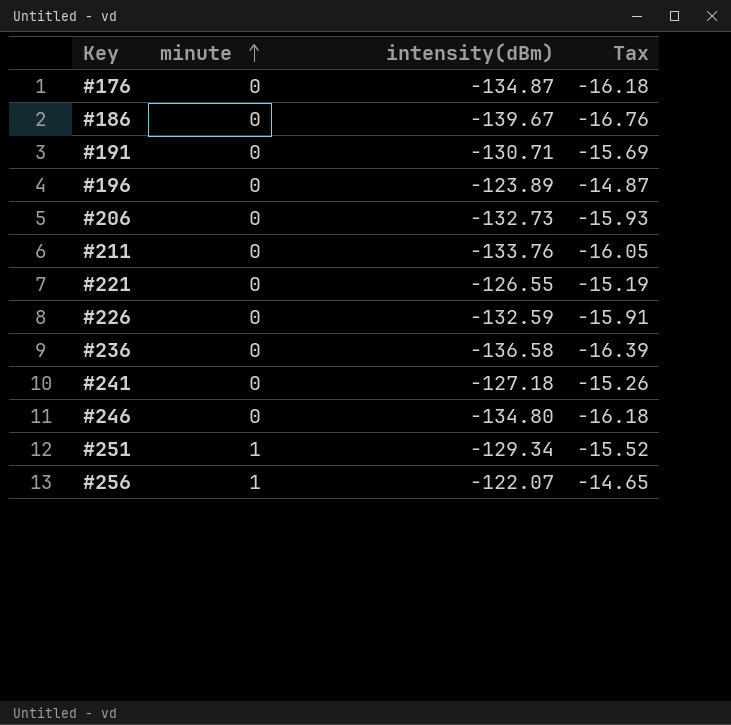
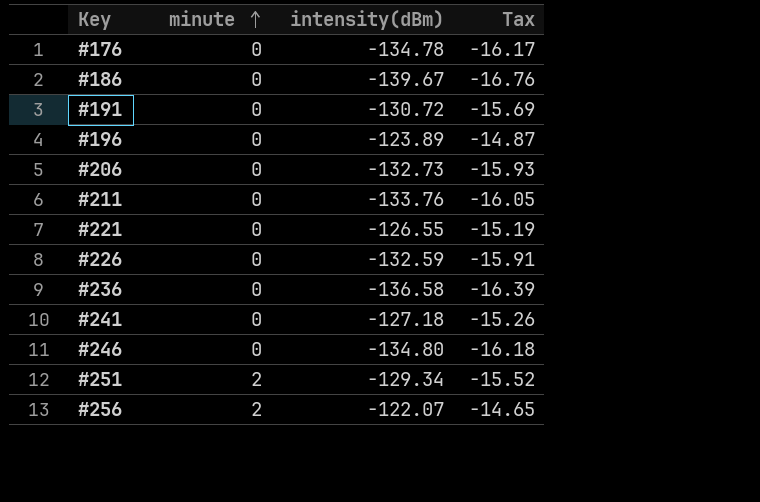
#176 | intensity(dBm): -134.87 -> -134.78
#176 | Tax: -16.18 -> -16.17
#191 | intensity(dBm): -130.71 -> -130.72
#251 | minute: 1 -> 2
#256 | minute: 1 -> 2

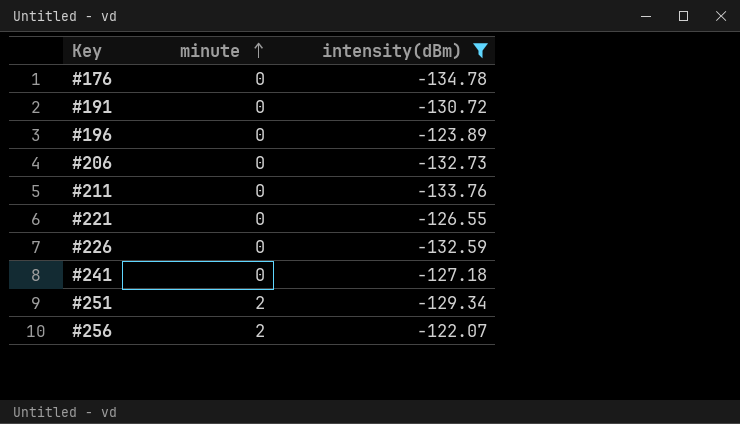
filter: none -> intensity(dBm) >= -134.78
column Tax | formula: [intensity(dBm)] * 0.12 -> none

